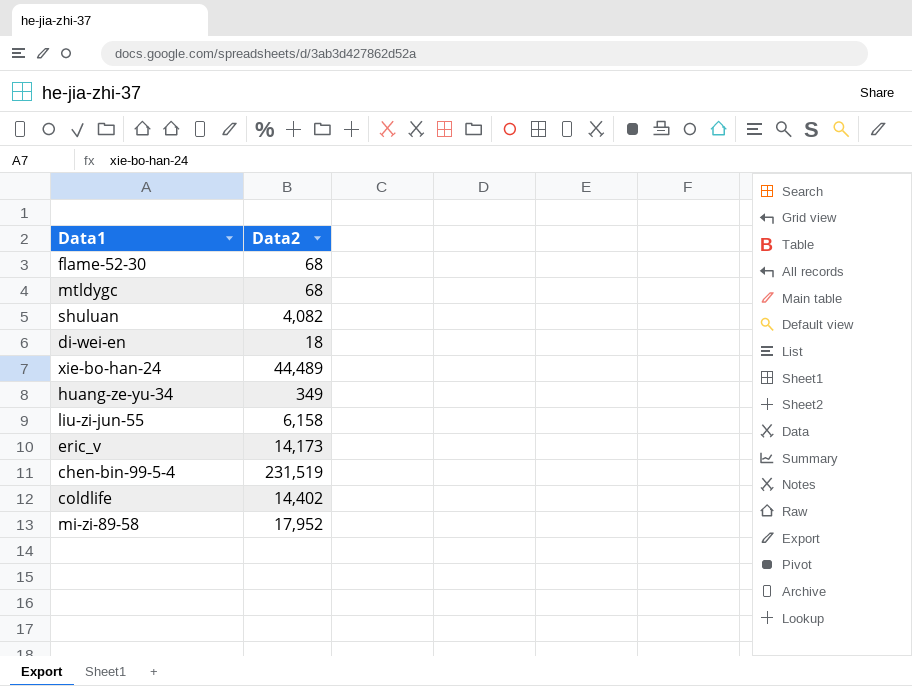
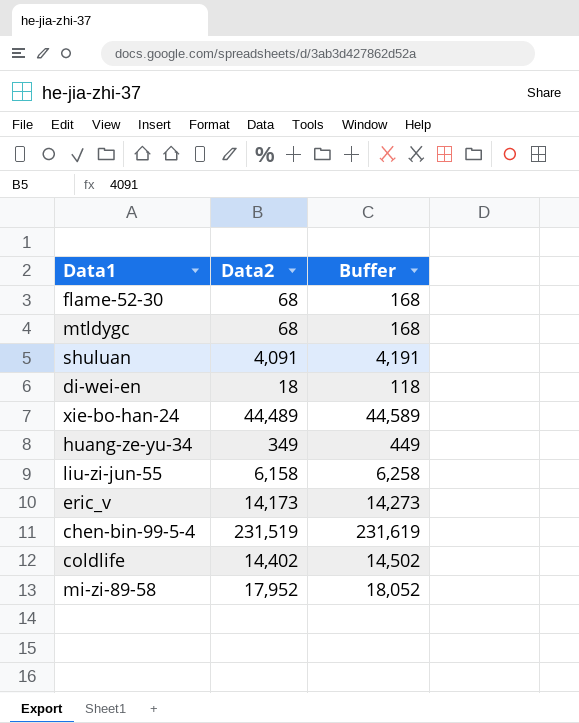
column Buffer | formula: none -> [Data2] + 100
shuluan | Data2: 4,082 -> 4,091

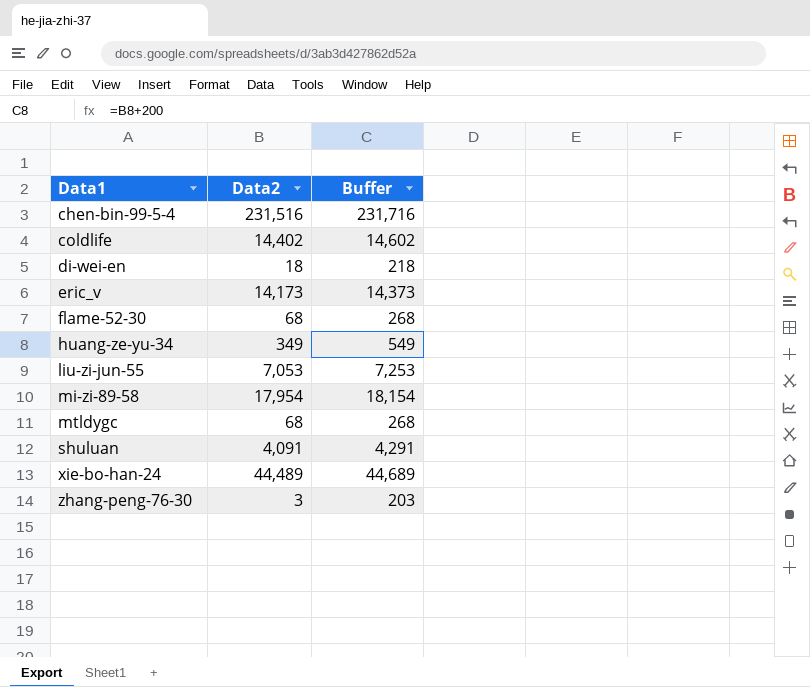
row order: none -> Data1 ascending
column Buffer | formula: [Data2] + 100 -> [Data2] + 200
chen-bin-99-5-4 | Data2: 231,519 -> 231,516
liu-zi-jun-55 | Data2: 6,158 -> 7,053
mi-zi-89-58 | Data2: 17,952 -> 17,954
row zhang-peng-76-30: none -> 3 | 203

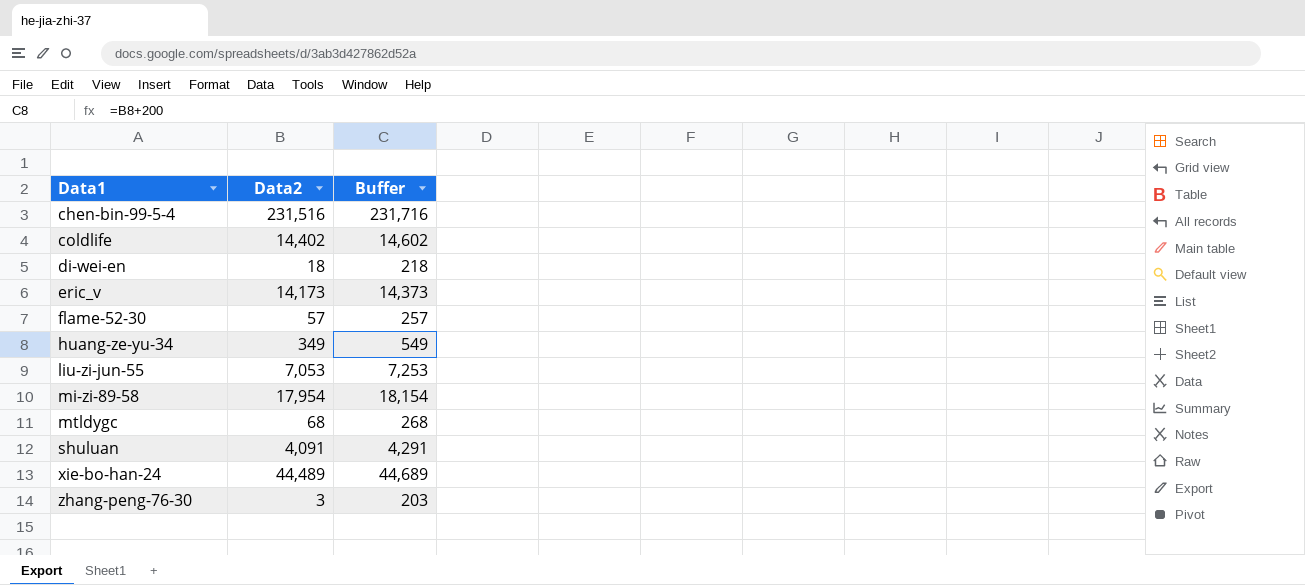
flame-52-30 | Data2: 68 -> 57
flame-52-30 | Buffer: 268 -> 257

